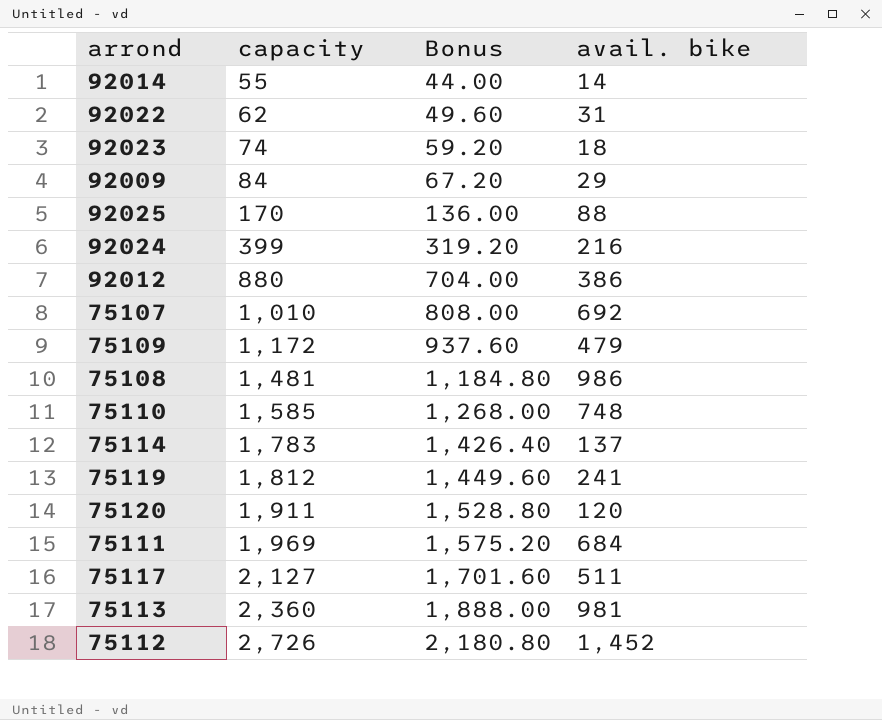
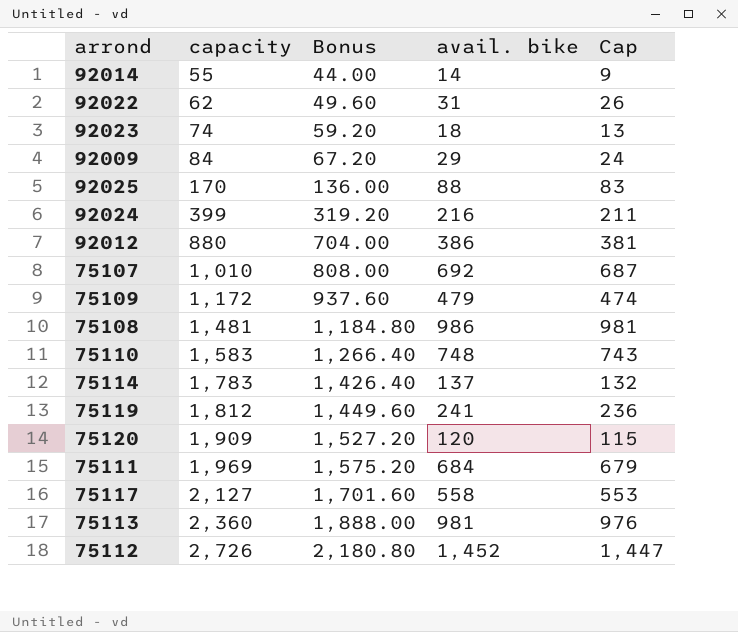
column Cap | formula: none -> [avail. bike] - 5
75110 | capacity: 1,585 -> 1,583
75110 | Bonus: 1,268.00 -> 1,266.40
75120 | capacity: 1,911 -> 1,909
75120 | Bonus: 1,528.80 -> 1,527.20
75117 | avail. bike: 511 -> 558

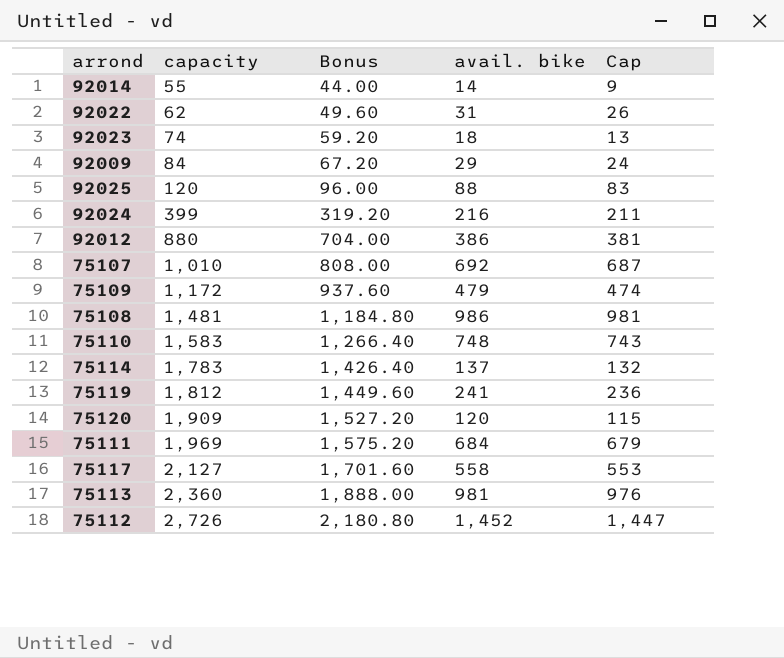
92025 | capacity: 170 -> 120
92025 | Bonus: 136.00 -> 96.00

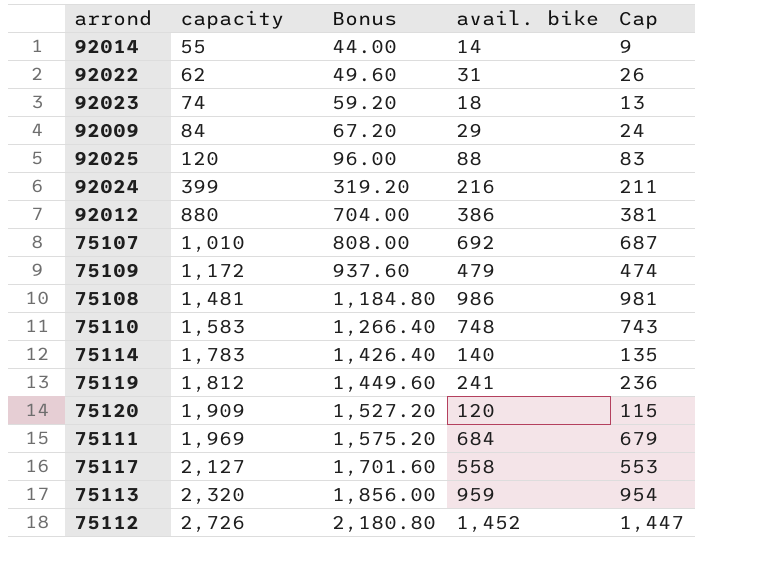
75114 | avail. bike: 137 -> 140
75114 | Cap: 132 -> 135
75113 | capacity: 2,360 -> 2,320
75113 | Bonus: 1,888.00 -> 1,856.00
75113 | avail. bike: 981 -> 959
75113 | Cap: 976 -> 954

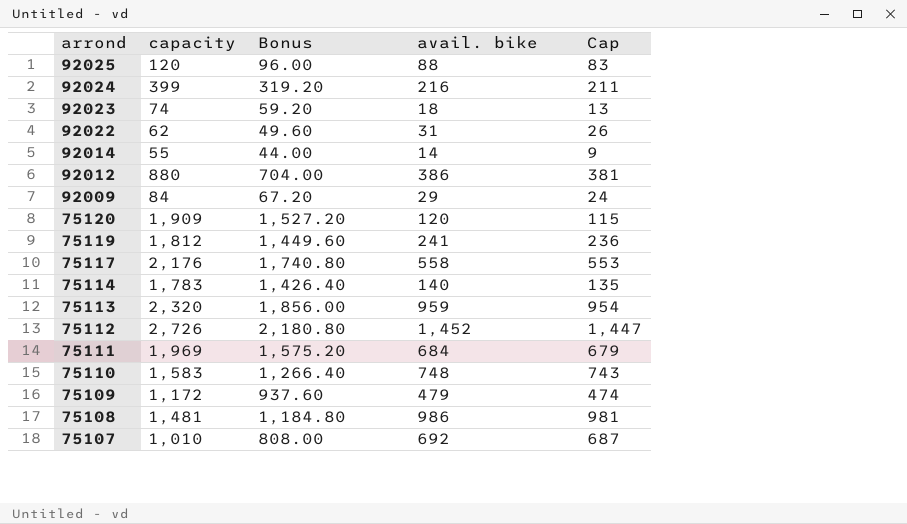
row order: capacity ascending -> arrond descending
75117 | capacity: 2,127 -> 2,176
75117 | Bonus: 1,701.60 -> 1,740.80

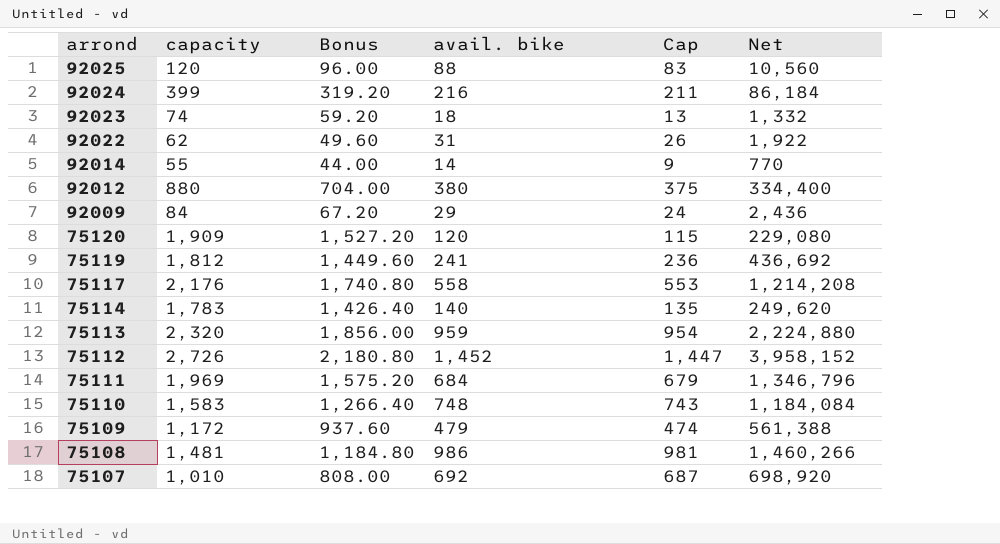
column Net | formula: none -> [capacity] * [avail. bike]
92012 | avail. bike: 386 -> 380
92012 | Cap: 381 -> 375

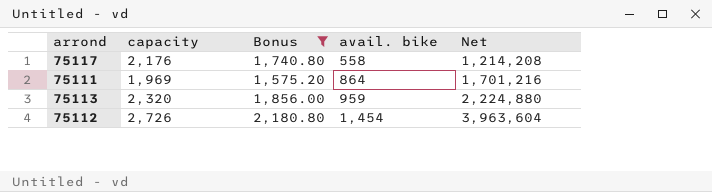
filter: none -> Bonus >= 1,575.20
row order: arrond descending -> avail. bike ascending
column Cap | formula: [avail. bike] - 5 -> none
75111 | avail. bike: 684 -> 864
75111 | Net: 1,346,796 -> 1,701,216
75112 | avail. bike: 1,452 -> 1,454
75112 | Net: 3,958,152 -> 3,963,604

